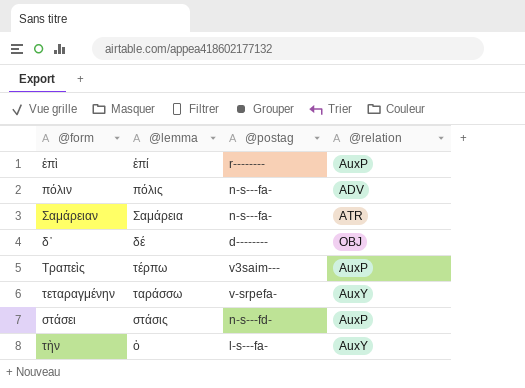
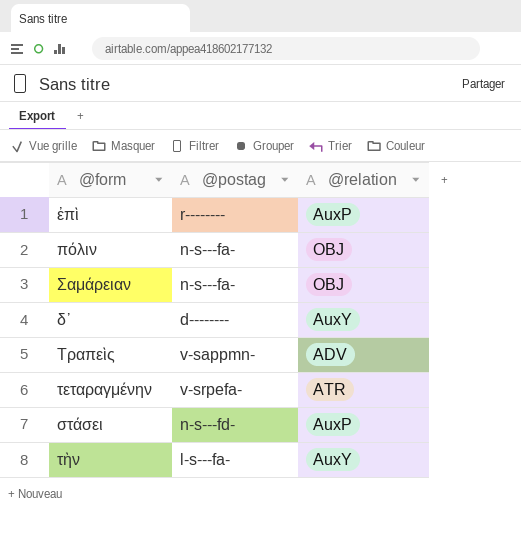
column @lemma | position: 2 -> none
πόλιν | @relation: ADV -> OBJ
Σαμάρειαν | @relation: ATR -> OBJ
δ᾽ | @relation: OBJ -> AuxY
Τραπεὶς | @postag: v3saim--- -> v-sappmn-
Τραπεὶς | @relation: AuxP -> ADV
τεταραγμένην | @relation: AuxY -> ATR

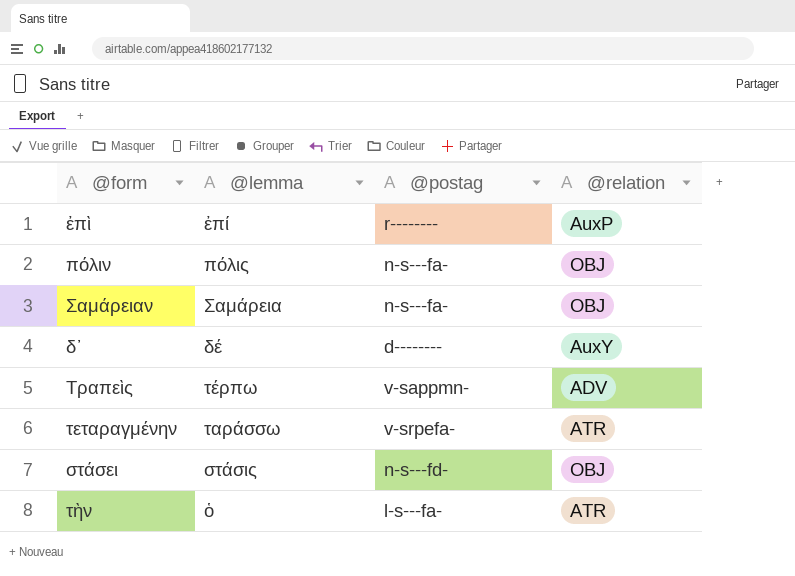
column @lemma | position: none -> 2
στάσει | @relation: AuxP -> OBJ
τὴν | @relation: AuxY -> ATR

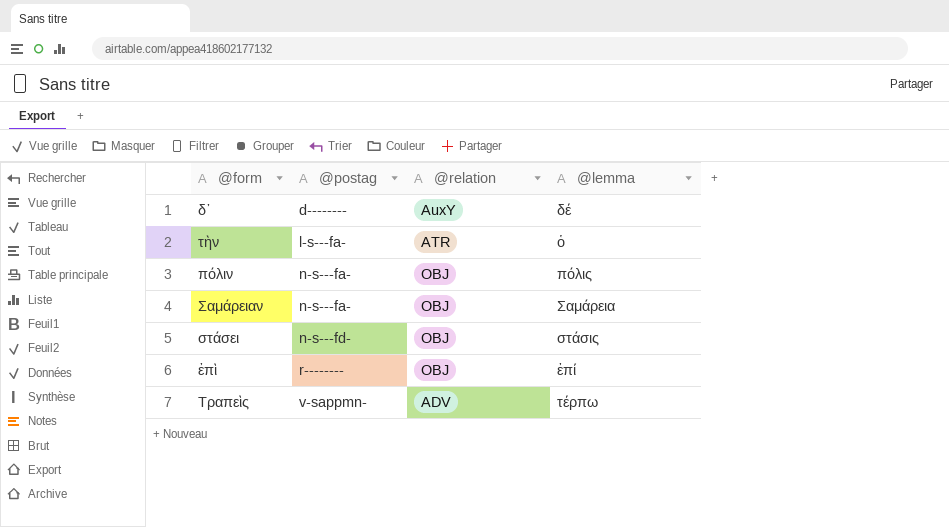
row order: none -> @postag ascending
column @lemma | position: 2 -> 4
row τεταραγμένην: ταράσσω | v-srpefa- | ATR -> none
ἐπὶ | @relation: AuxP -> OBJ

